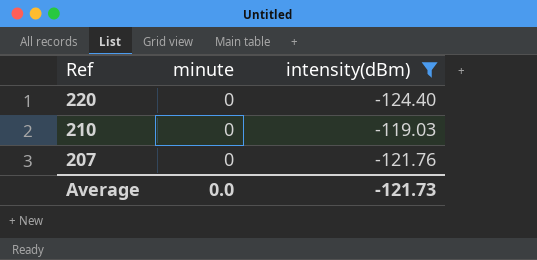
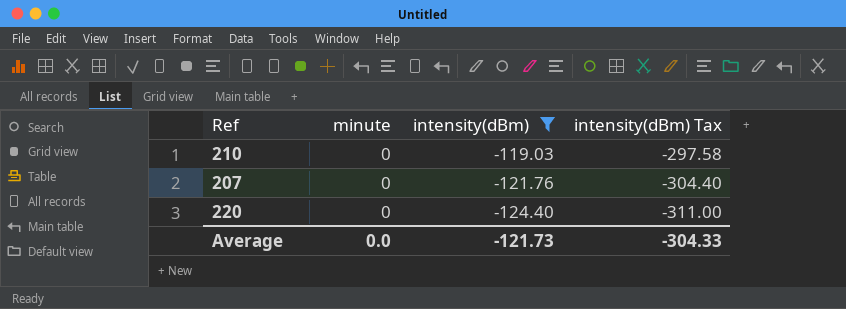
row order: Ref descending -> intensity(dBm) descending
column intensity(dBm) Tax | formula: none -> [intensity(dBm)] * 2.5

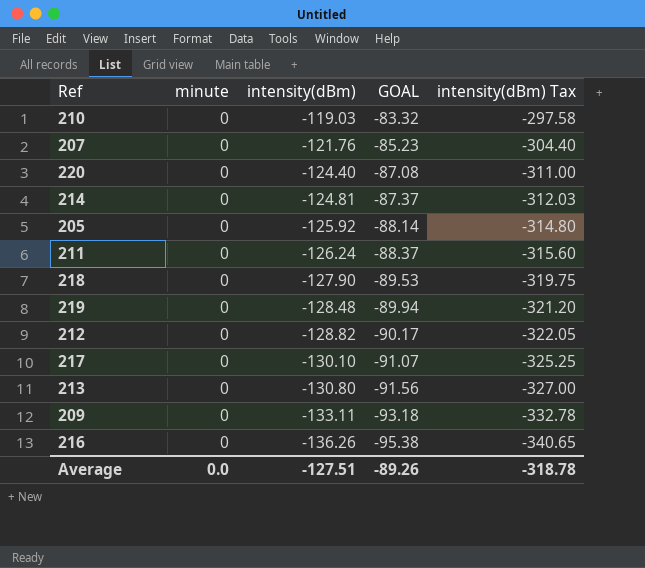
filter: intensity(dBm) >= -124.40 -> none
column GOAL | formula: none -> [intensity(dBm)] * 0.7
Average | intensity(dBm): -121.73 -> -127.51
Average | intensity(dBm) Tax: -304.33 -> -318.78

